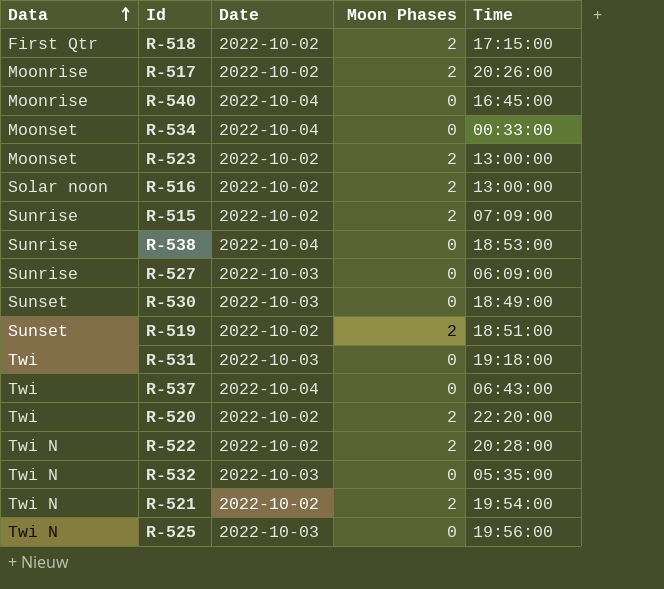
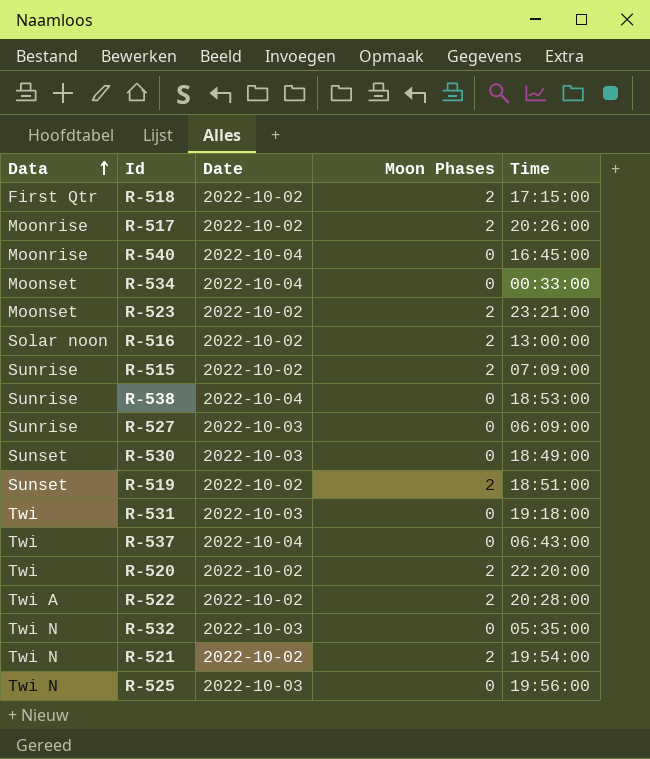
R-523 | Time: 13:00:00 -> 23:21:00
R-522 | Data: Twi N -> Twi A

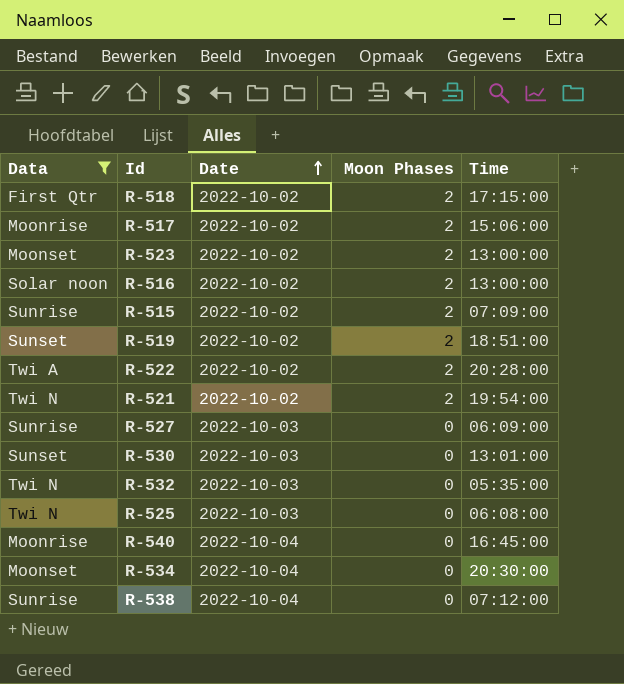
filter: none -> Data != Twi
row order: Data ascending -> Date ascending
R-517 | Time: 20:26:00 -> 15:06:00
R-523 | Time: 23:21:00 -> 13:00:00
R-530 | Time: 18:49:00 -> 13:01:00
R-525 | Time: 19:56:00 -> 06:08:00
R-534 | Time: 00:33:00 -> 20:30:00
R-538 | Time: 18:53:00 -> 07:12:00

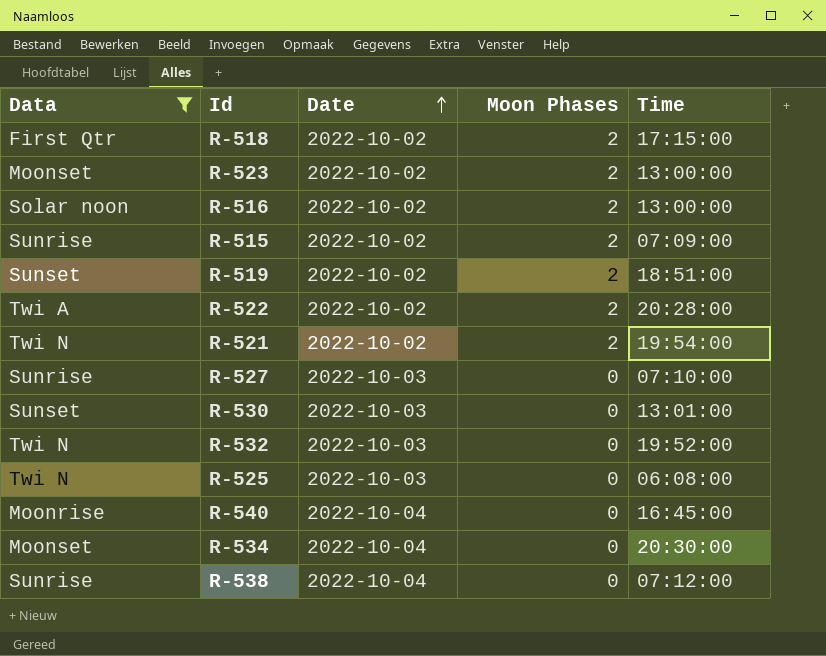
row R-517: Moonrise | 2022-10-02 | 2 | 15:06:00 -> none
R-527 | Time: 06:09:00 -> 07:10:00
R-532 | Time: 05:35:00 -> 19:52:00

